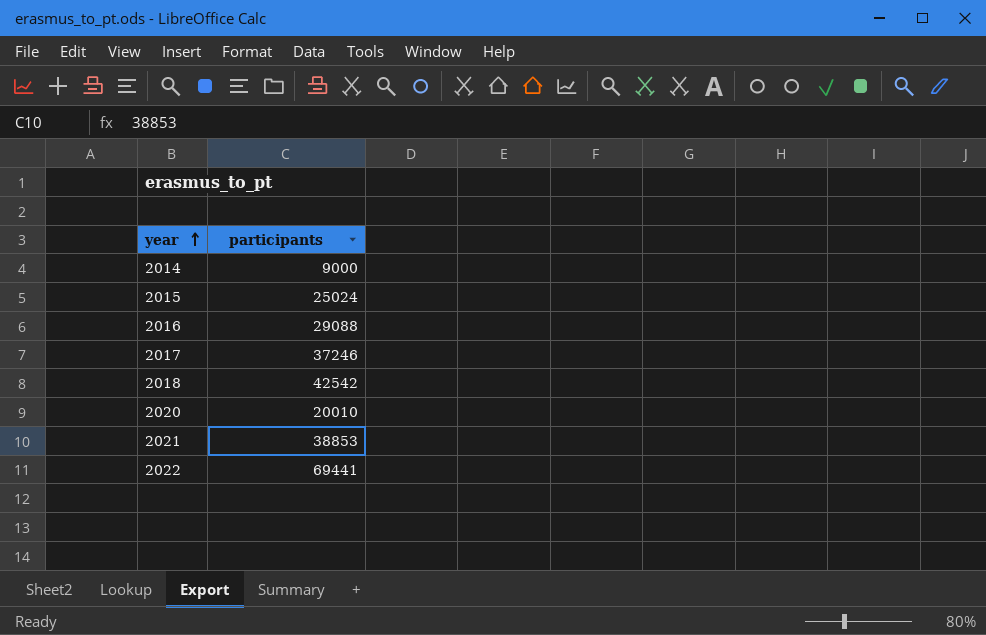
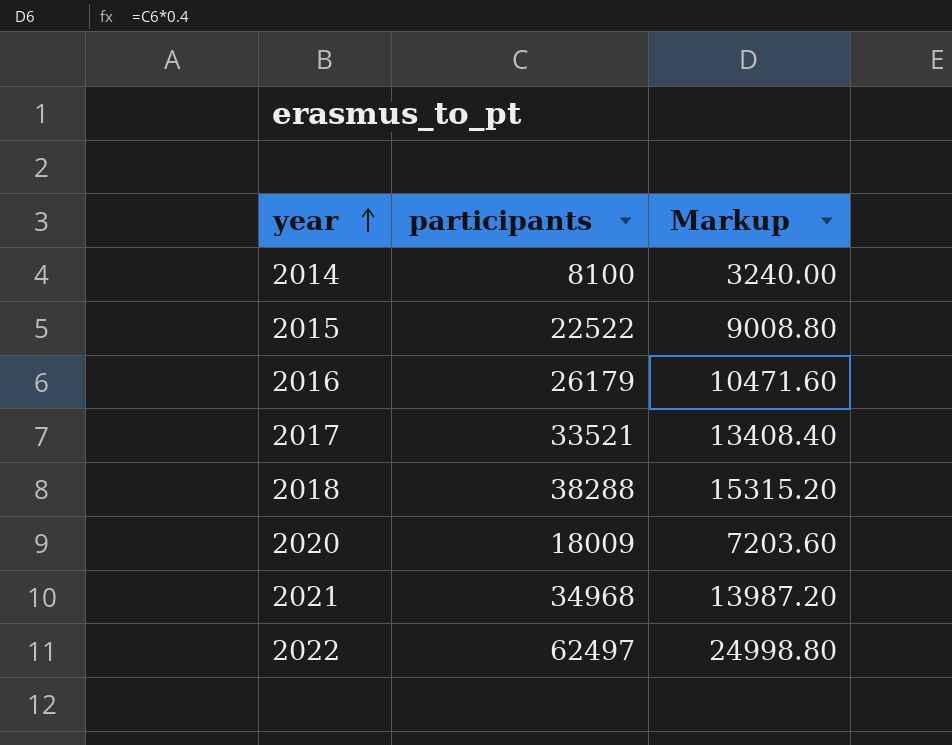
column Markup | formula: none -> [participants] * 0.4
2014 | participants: 9000 -> 8100
2015 | participants: 25024 -> 22522
2016 | participants: 29088 -> 26179
2017 | participants: 37246 -> 33521
2018 | participants: 42542 -> 38288
2020 | participants: 20010 -> 18009
2021 | participants: 38853 -> 34968
2022 | participants: 69441 -> 62497

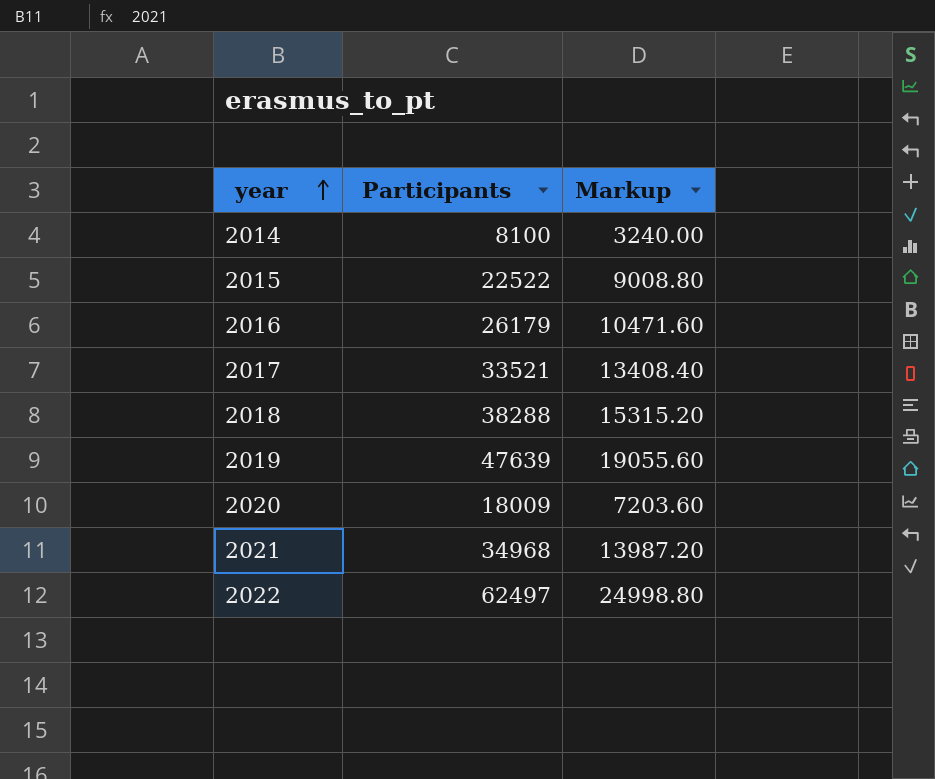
column name: participants -> Participants
row 2019: none -> 47639 | 19055.60

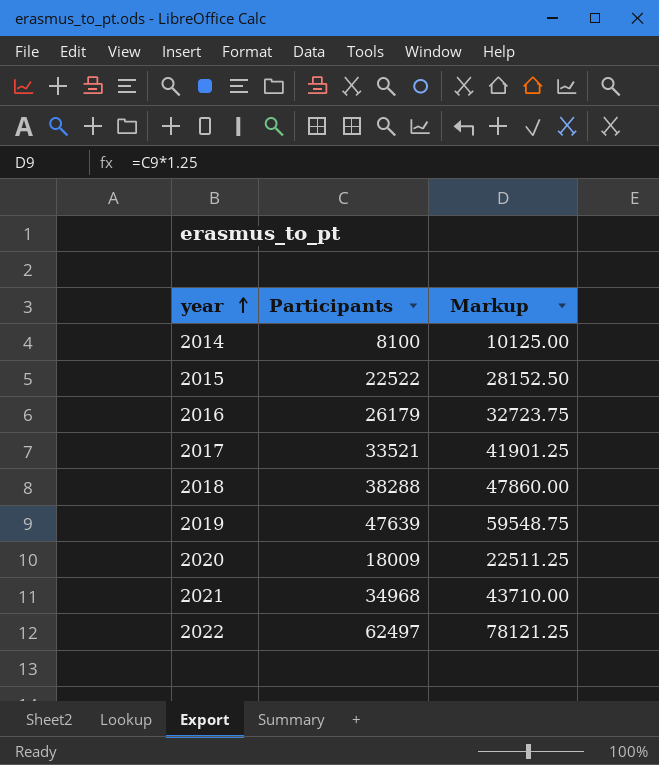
column Markup | formula: [Participants] * 0.4 -> [Participants] * 1.25

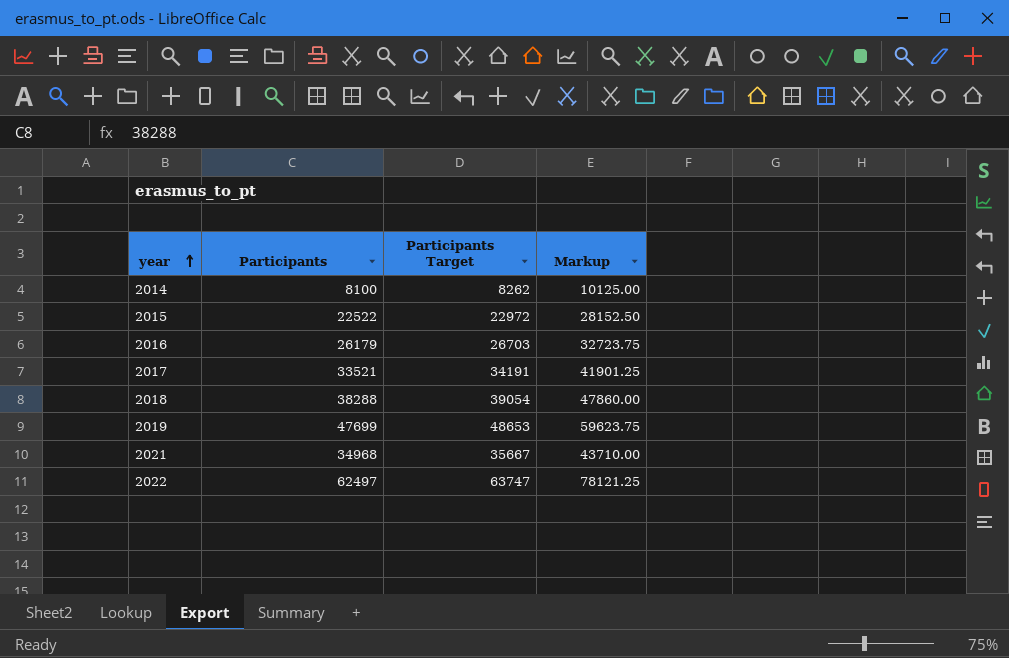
column Participants Target | formula: none -> [Participants] * 1.02
row 2020: 18009 | 22511.25 -> none
2019 | Participants: 47639 -> 47699
2019 | Markup: 59548.75 -> 59623.75

